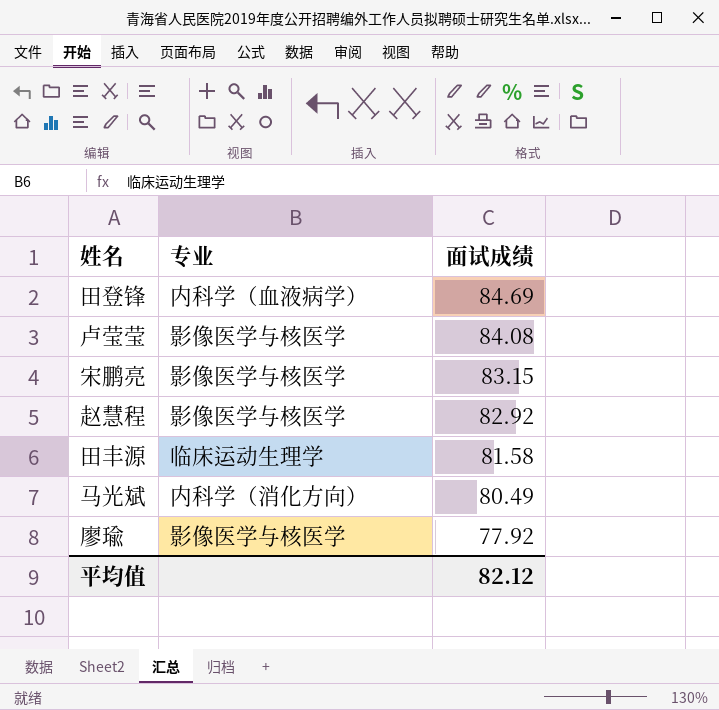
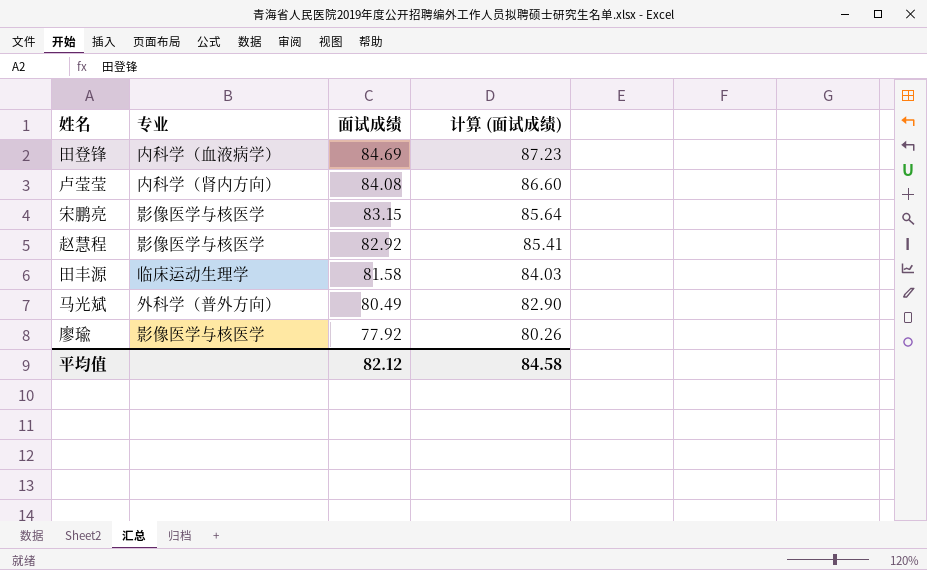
column 计算 (面试成绩) | formula: none -> [面试成绩] * 1.03
卢莹莹 | 专业: 影像医学与核医学 -> 内科学（肾内方向）
马光斌 | 专业: 内科学（消化方向） -> 外科学（普外方向）

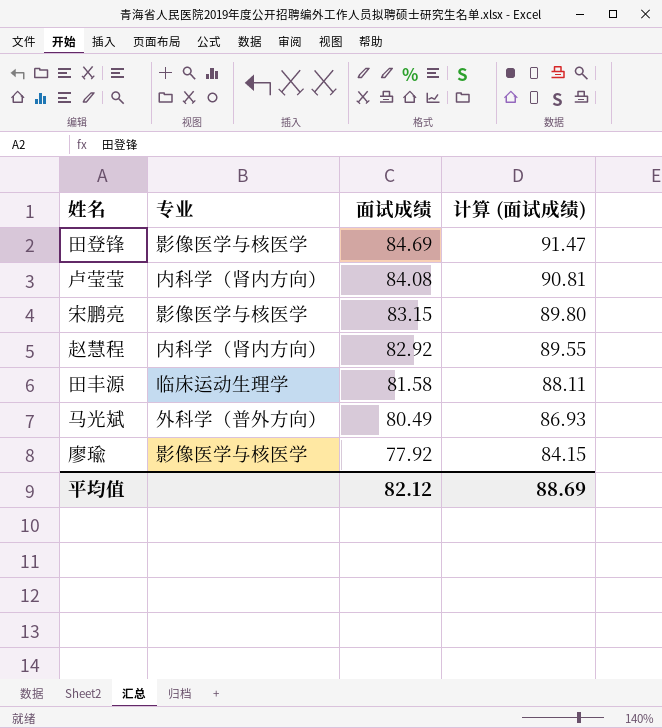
column 计算 (面试成绩) | formula: [面试成绩] * 1.03 -> [面试成绩] * 1.08
田登锋 | 专业: 内科学（血液病学） -> 影像医学与核医学
赵慧程 | 专业: 影像医学与核医学 -> 内科学（肾内方向）
平均值 | 计算 (面试成绩): 84.58 -> 88.69

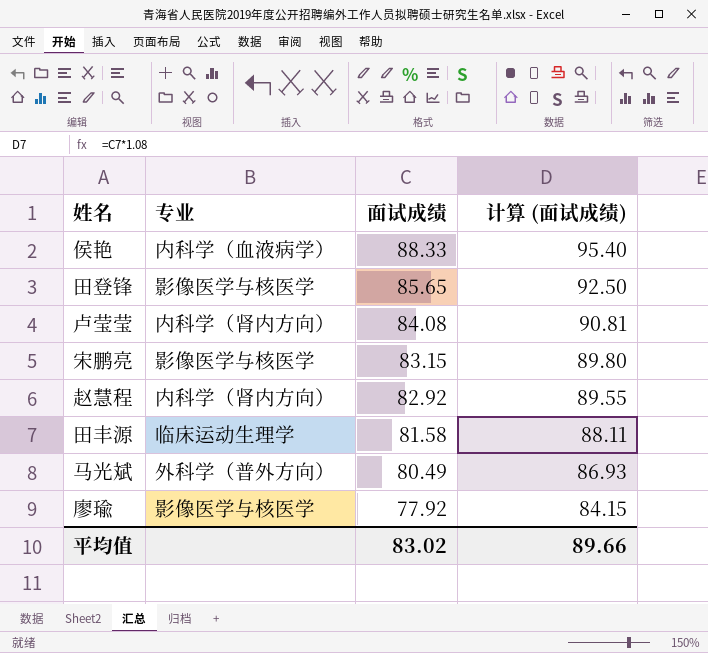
row 侯艳: none -> 内科学（血液病学） | 88.33 | 95.40
田登锋 | 面试成绩: 84.69 -> 85.65
田登锋 | 计算 (面试成绩): 91.47 -> 92.50
平均值 | 面试成绩: 82.12 -> 83.02
平均值 | 计算 (面试成绩): 88.69 -> 89.66

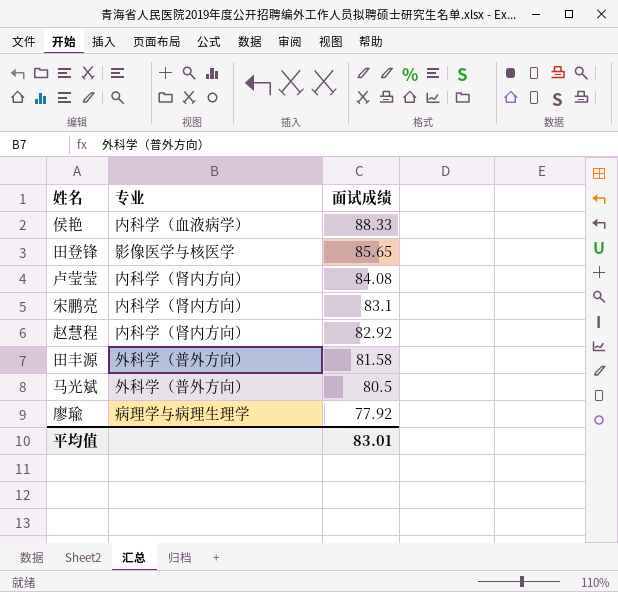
column 计算 (面试成绩) | formula: [面试成绩] * 1.08 -> none
宋鹏亮 | 专业: 影像医学与核医学 -> 内科学（肾内方向）
宋鹏亮 | 面试成绩: 83.15 -> 83.1
田丰源 | 专业: 临床运动生理学 -> 外科学（普外方向）
马光斌 | 面试成绩: 80.49 -> 80.5
廖瑜 | 专业: 影像医学与核医学 -> 病理学与病理生理学
平均值 | 面试成绩: 83.02 -> 83.01

